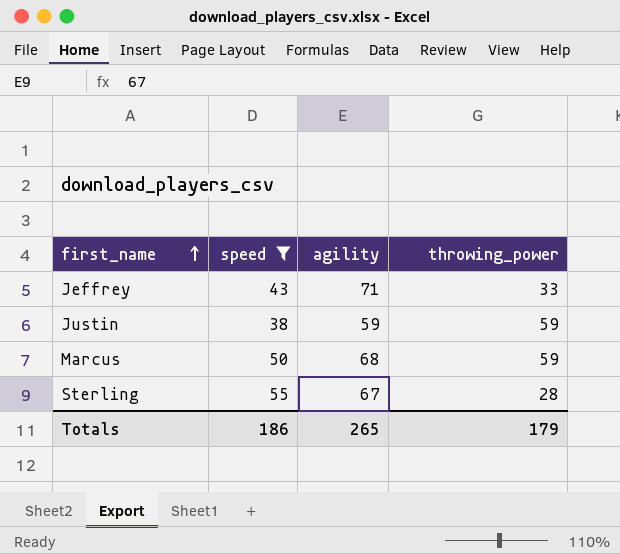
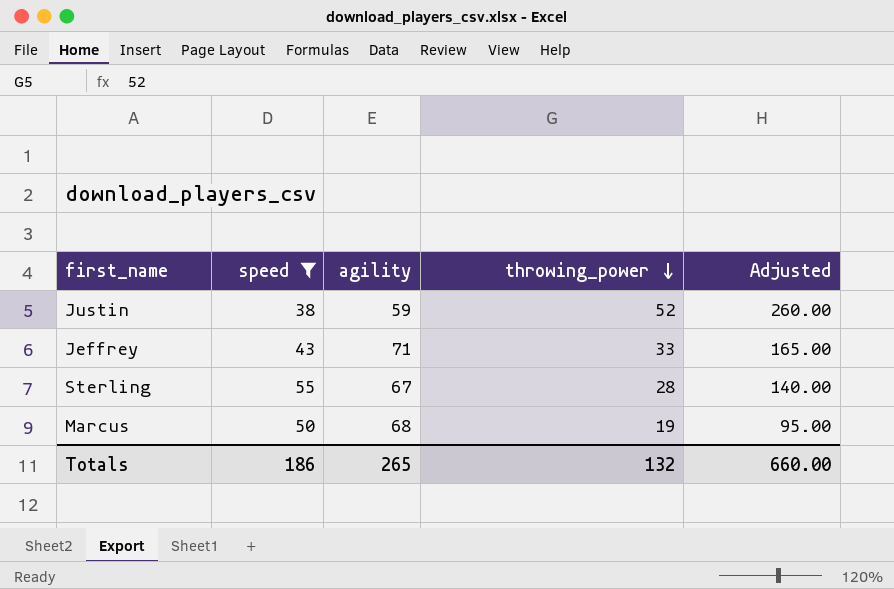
row order: first_name ascending -> throwing_power descending
column Adjusted | formula: none -> [throwing_power] * 5
Justin | throwing_power: 59 -> 52
Marcus | throwing_power: 59 -> 19
Totals | throwing_power: 179 -> 132

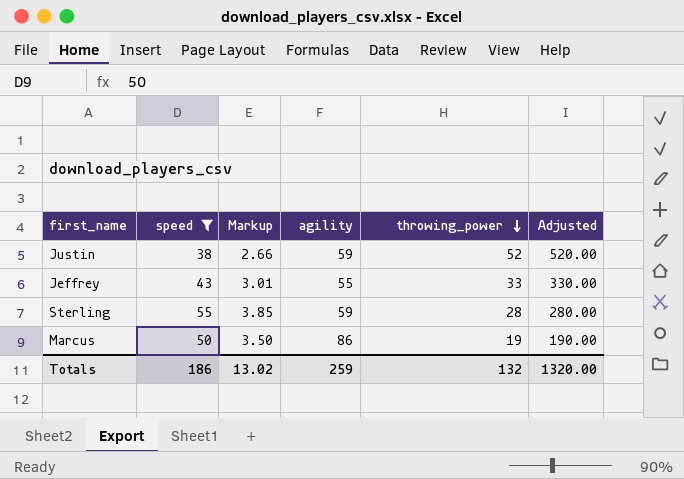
column Markup | formula: none -> [speed] * 0.07
column Adjusted | formula: [throwing_power] * 5 -> [throwing_power] * 10
Jeffrey | agility: 71 -> 55
Sterling | agility: 67 -> 59
Marcus | agility: 68 -> 86
Totals | agility: 265 -> 259
Totals | Adjusted: 660.00 -> 1320.00

